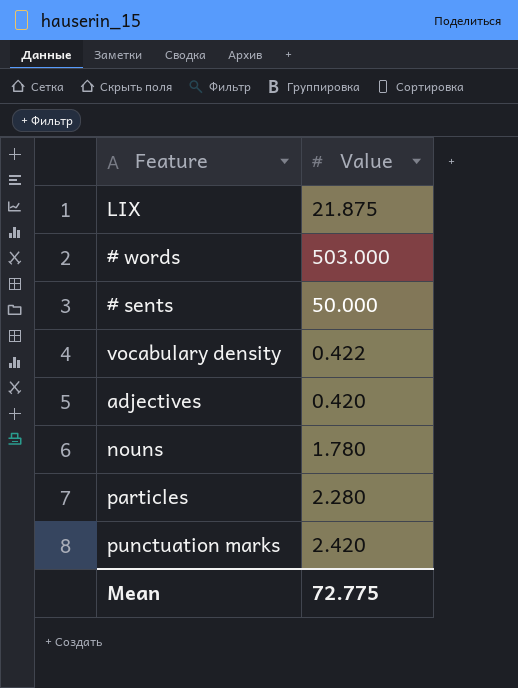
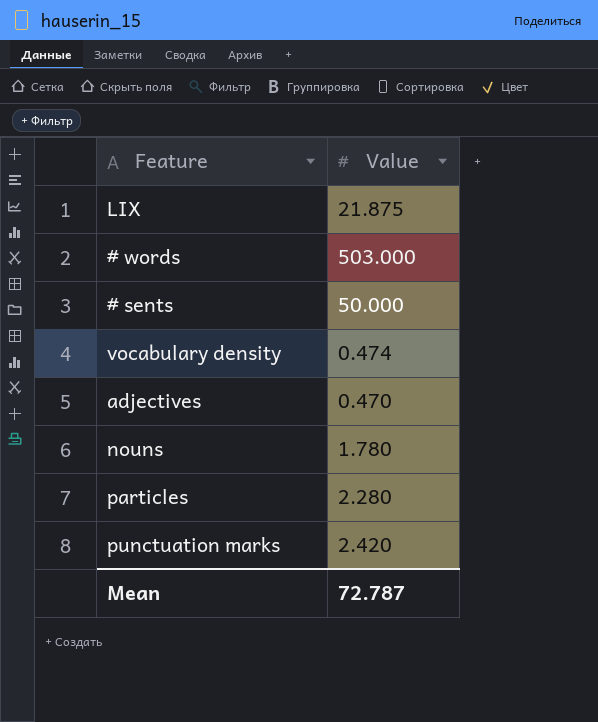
vocabulary density | Value: 0.422 -> 0.474
adjectives | Value: 0.420 -> 0.470
Mean | Value: 72.775 -> 72.787

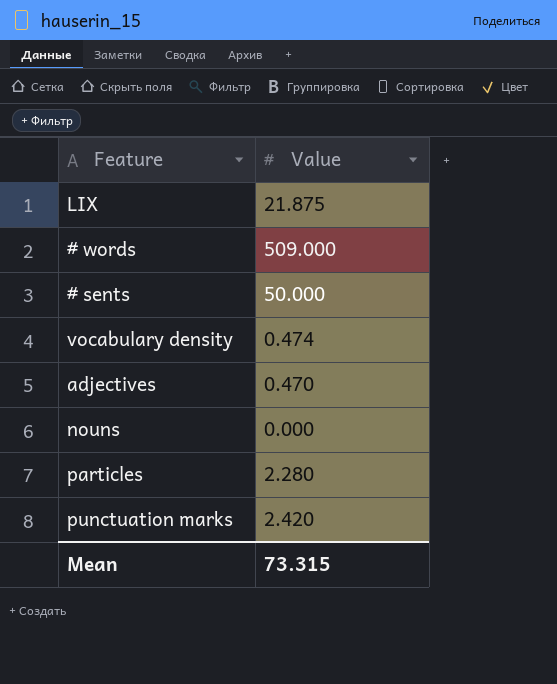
# words | Value: 503.000 -> 509.000
nouns | Value: 1.780 -> 0.000
Mean | Value: 72.787 -> 73.315

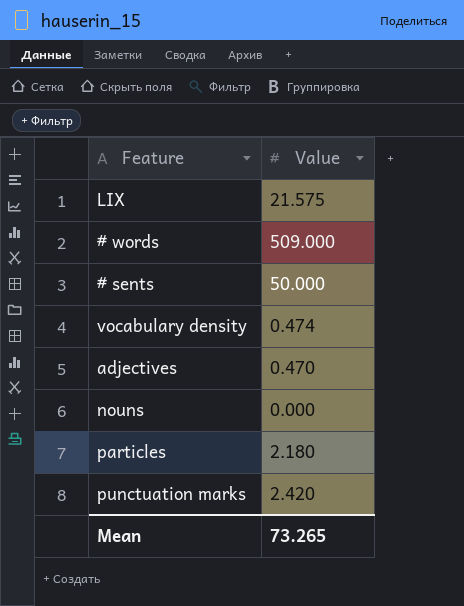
LIX | Value: 21.875 -> 21.575
particles | Value: 2.280 -> 2.180
Mean | Value: 73.315 -> 73.265

